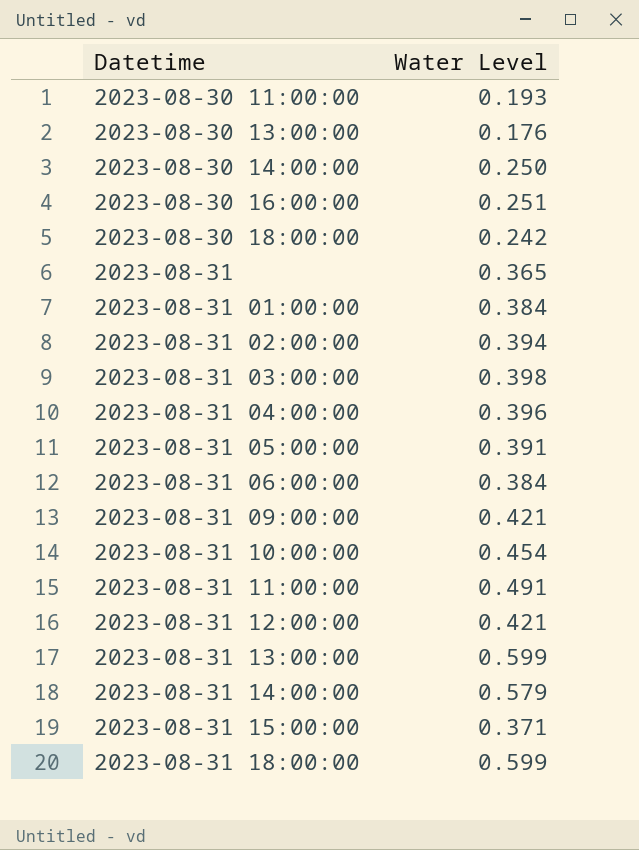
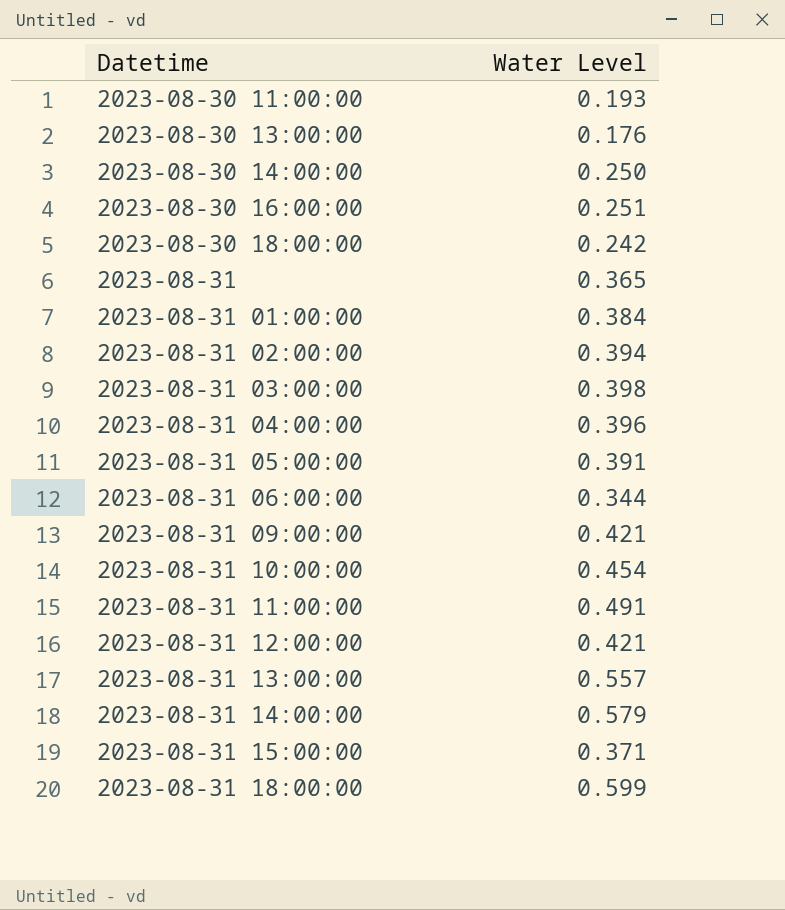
2023-08-31 06:00:00 | Water Level: 0.384 -> 0.344
2023-08-31 13:00:00 | Water Level: 0.599 -> 0.557

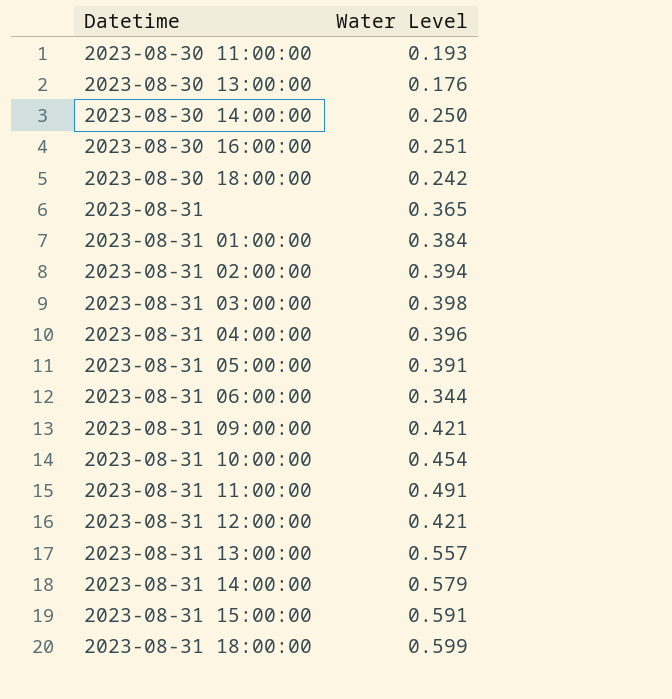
2023-08-31 15:00:00 | Water Level: 0.371 -> 0.591

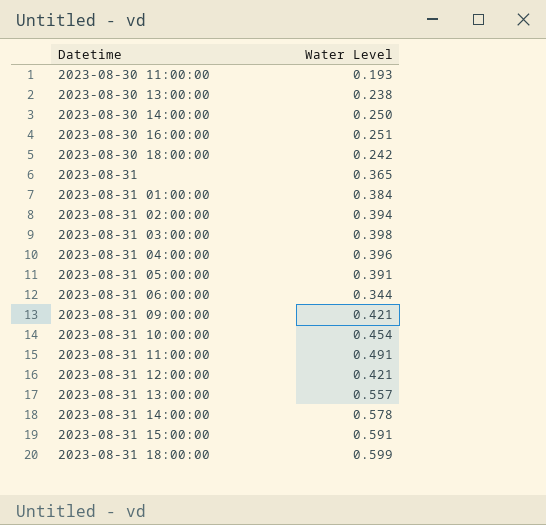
2023-08-30 13:00:00 | Water Level: 0.176 -> 0.238
2023-08-31 14:00:00 | Water Level: 0.579 -> 0.578

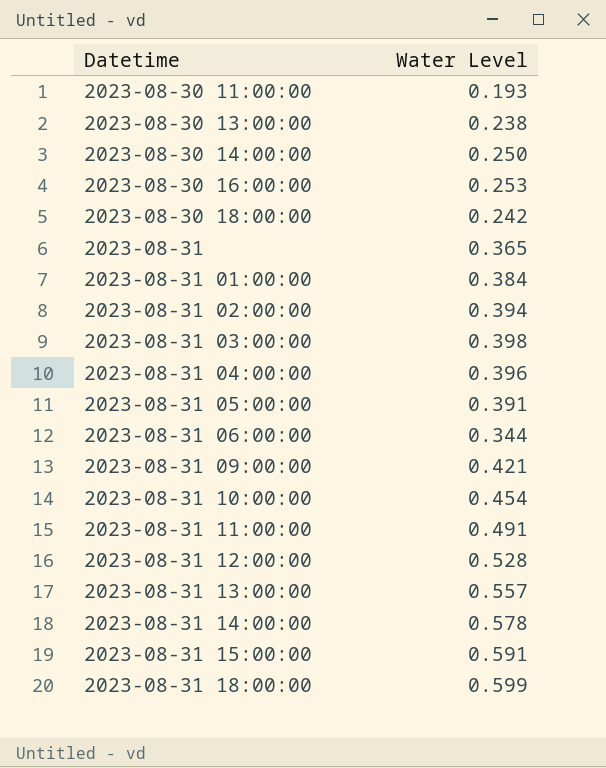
2023-08-30 16:00:00 | Water Level: 0.251 -> 0.253
2023-08-31 12:00:00 | Water Level: 0.421 -> 0.528

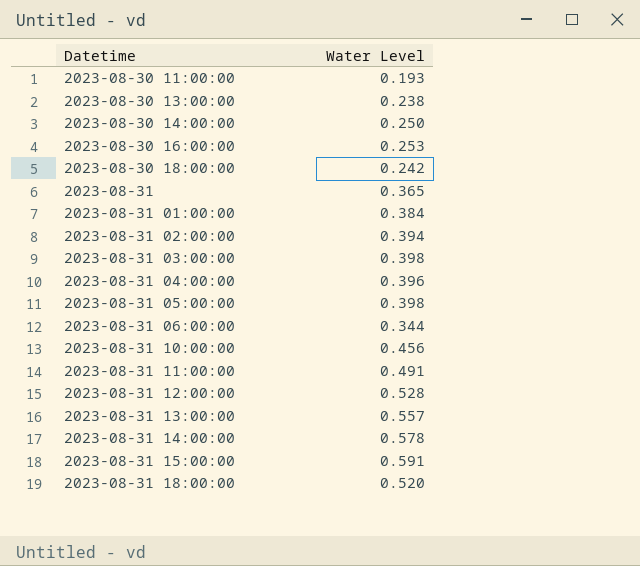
row 2023-08-31 09:00:00: 0.421 -> none
2023-08-31 05:00:00 | Water Level: 0.391 -> 0.398
2023-08-31 10:00:00 | Water Level: 0.454 -> 0.456
2023-08-31 18:00:00 | Water Level: 0.599 -> 0.520

